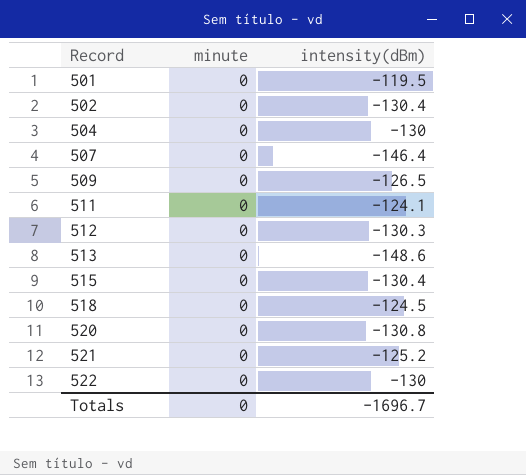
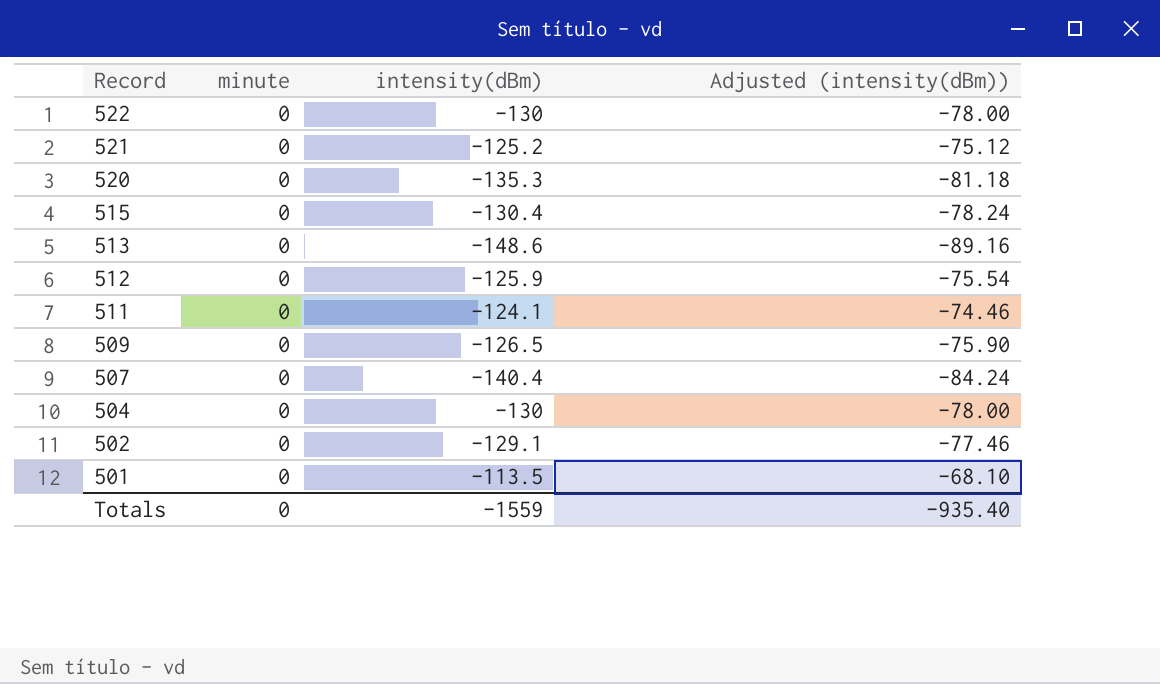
row order: Record ascending -> Record descending
column Adjusted (intensity(dBm)) | formula: none -> [intensity(dBm)] * 0.6
row 518: 0 | -124.5 -> none
520 | intensity(dBm): -130.8 -> -135.3
512 | intensity(dBm): -130.3 -> -125.9
507 | intensity(dBm): -146.4 -> -140.4
502 | intensity(dBm): -130.4 -> -129.1
501 | intensity(dBm): -119.5 -> -113.5
Totals | intensity(dBm): -1696.7 -> -1559

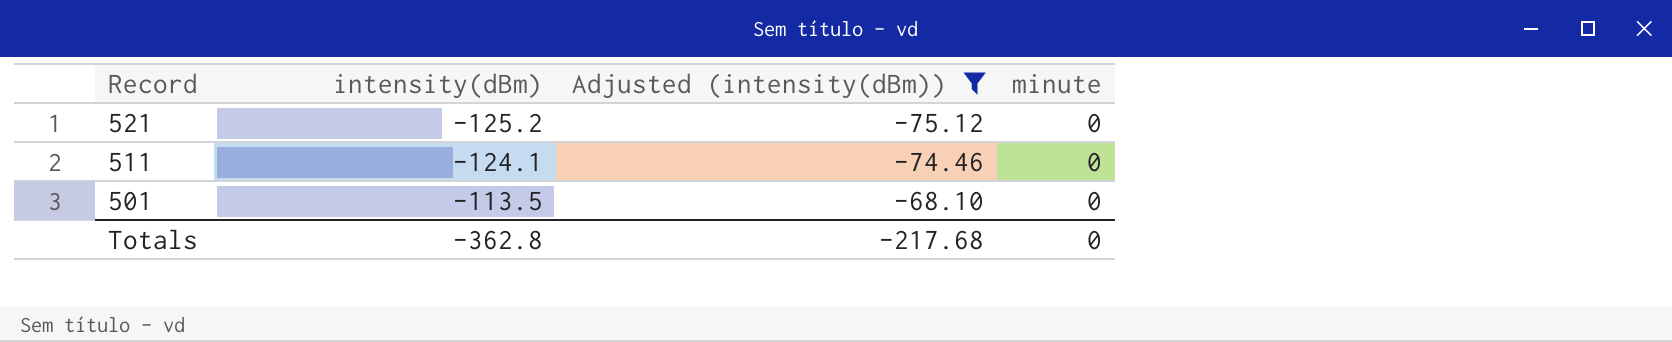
filter: none -> Adjusted (intensity(dBm)) >= -75.12
column minute | position: 2 -> 4
Totals | intensity(dBm): -1559 -> -362.8
Totals | Adjusted (intensity(dBm)): -935.40 -> -217.68

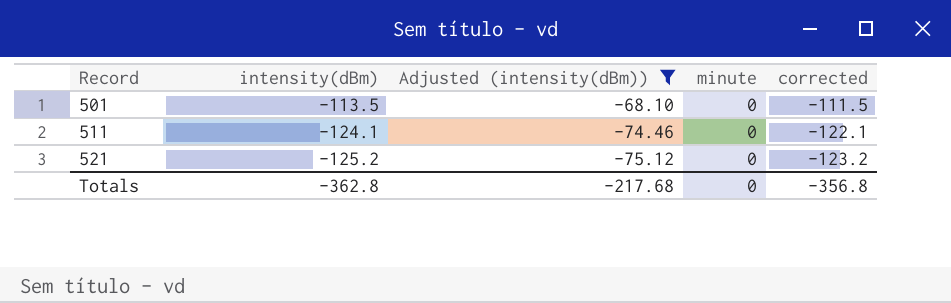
row order: Record descending -> Record ascending
column corrected | formula: none -> [intensity(dBm)] + 2

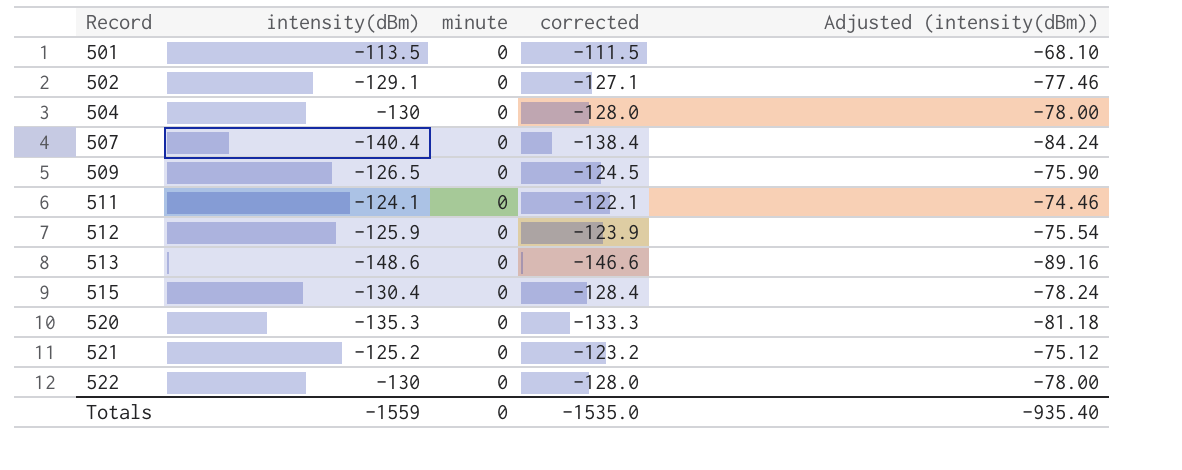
filter: Adjusted (intensity(dBm)) >= -75.12 -> none
column Adjusted (intensity(dBm)) | position: 3 -> 5
Totals | intensity(dBm): -362.8 -> -1559
Totals | corrected: -356.8 -> -1535.0
Totals | Adjusted (intensity(dBm)): -217.68 -> -935.40

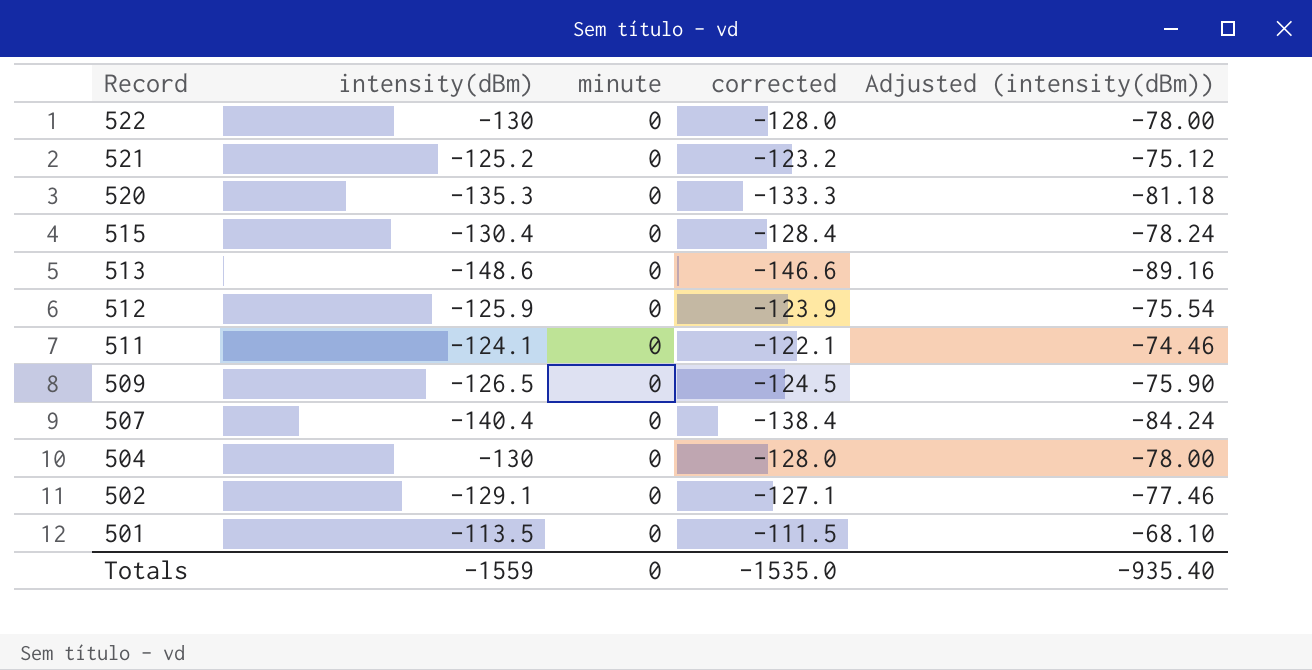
row order: Record ascending -> Record descending

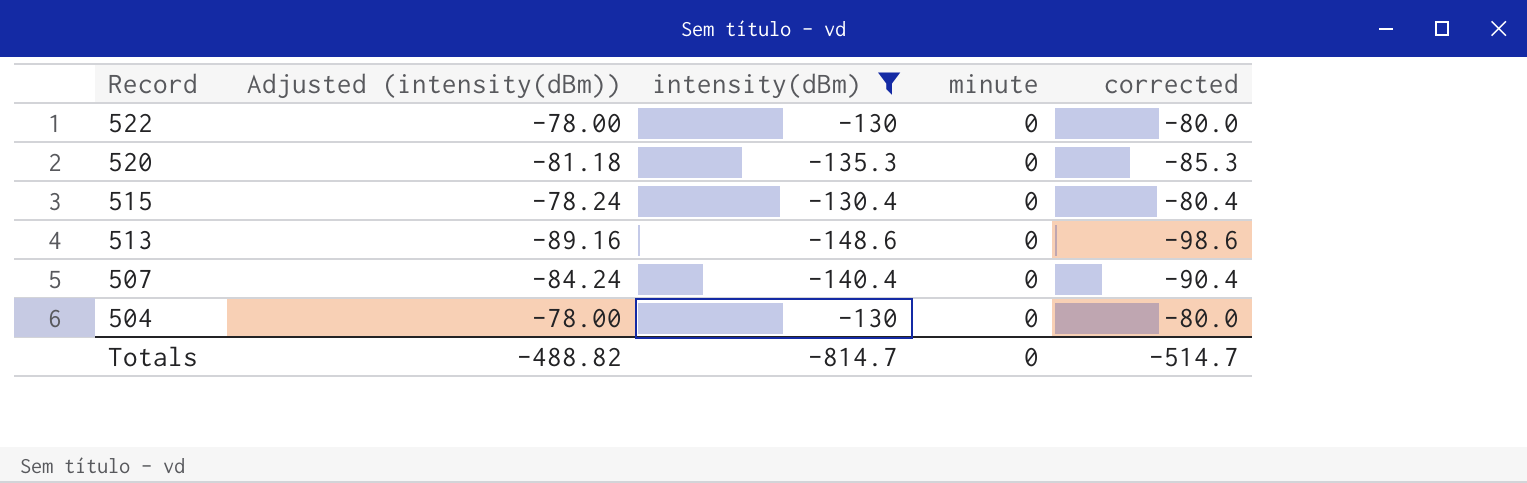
filter: none -> intensity(dBm) <= -130
column Adjusted (intensity(dBm)) | position: 5 -> 2
column corrected | formula: [intensity(dBm)] + 2 -> [intensity(dBm)] + 50
Totals | Adjusted (intensity(dBm)): -935.40 -> -488.82
Totals | intensity(dBm): -1559 -> -814.7
Totals | corrected: -1535.0 -> -514.7

